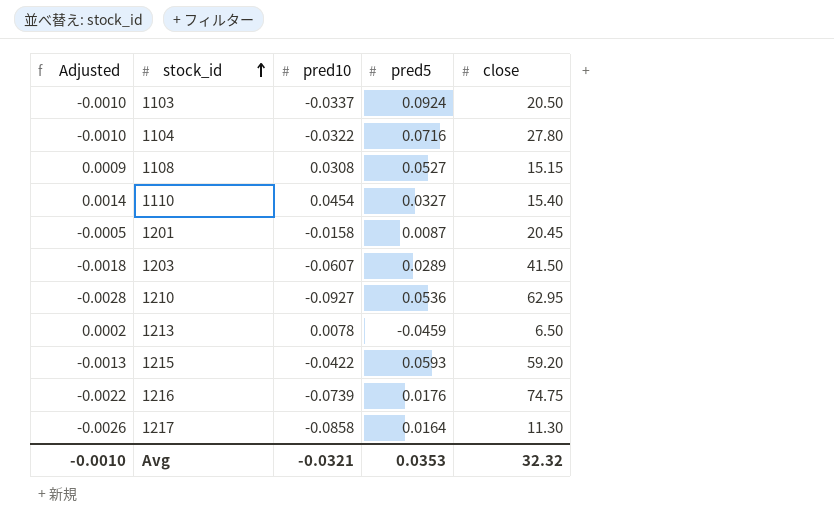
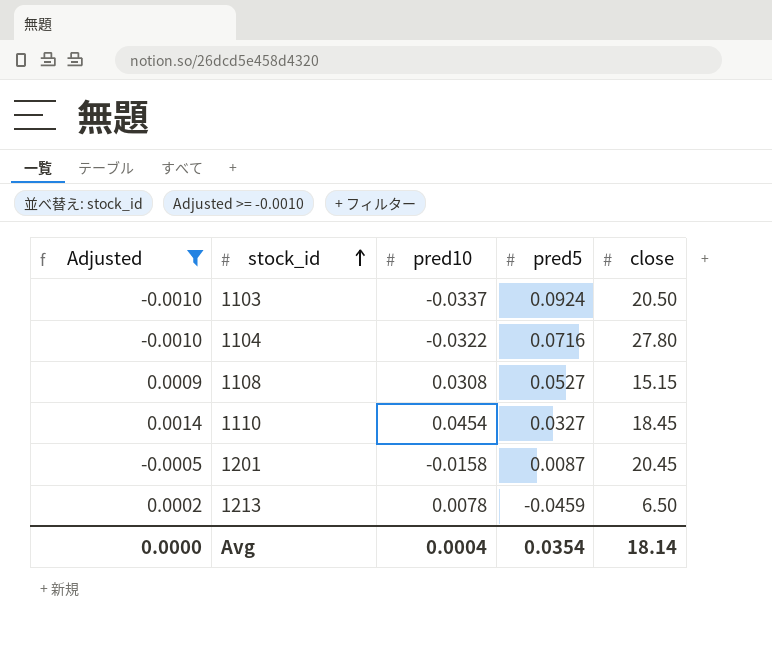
filter: none -> Adjusted >= -0.0010
1110 | close: 15.40 -> 18.45
Avg | Adjusted: -0.0010 -> 0.0000
Avg | pred10: -0.0321 -> 0.0004
Avg | pred5: 0.0353 -> 0.0354
Avg | close: 32.32 -> 18.14

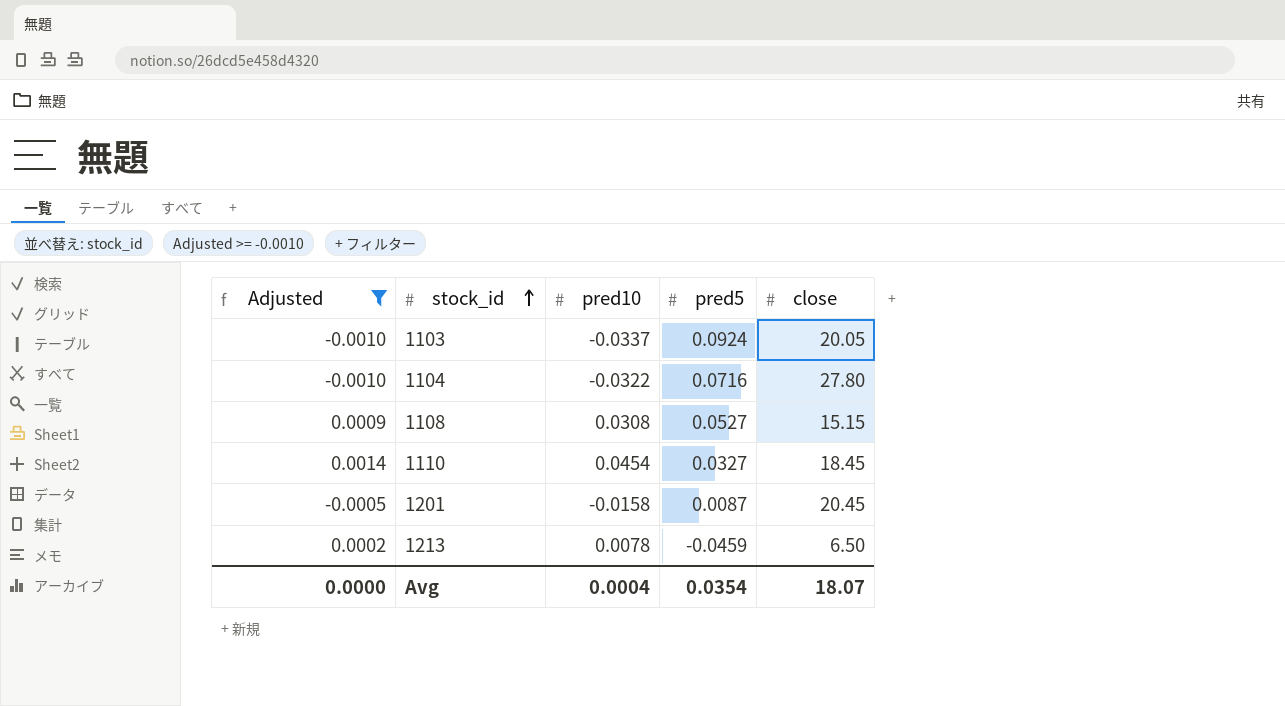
1103 | close: 20.50 -> 20.05
Avg | close: 18.14 -> 18.07

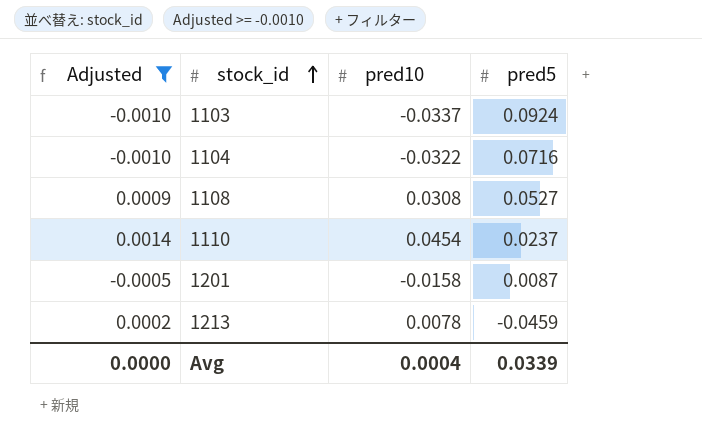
column close | position: 5 -> none
1110 | pred5: 0.0327 -> 0.0237
Avg | pred5: 0.0354 -> 0.0339

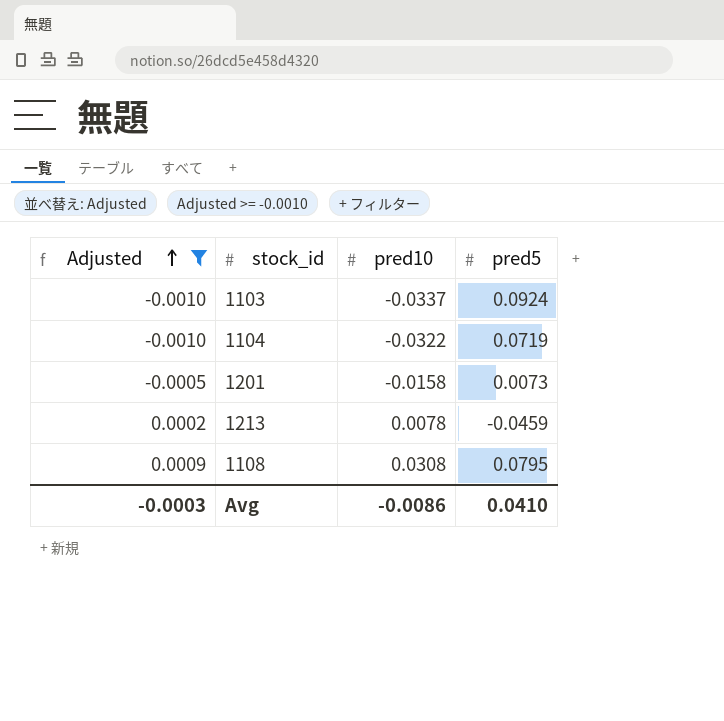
row order: stock_id ascending -> Adjusted ascending
row 1110: 0.0014 | 0.0454 | 0.0237 -> none
1104 | pred5: 0.0716 -> 0.0719
1201 | pred5: 0.0087 -> 0.0073
1108 | pred5: 0.0527 -> 0.0795
Avg | Adjusted: 0.0000 -> -0.0003
Avg | pred10: 0.0004 -> -0.0086
Avg | pred5: 0.0339 -> 0.0410

